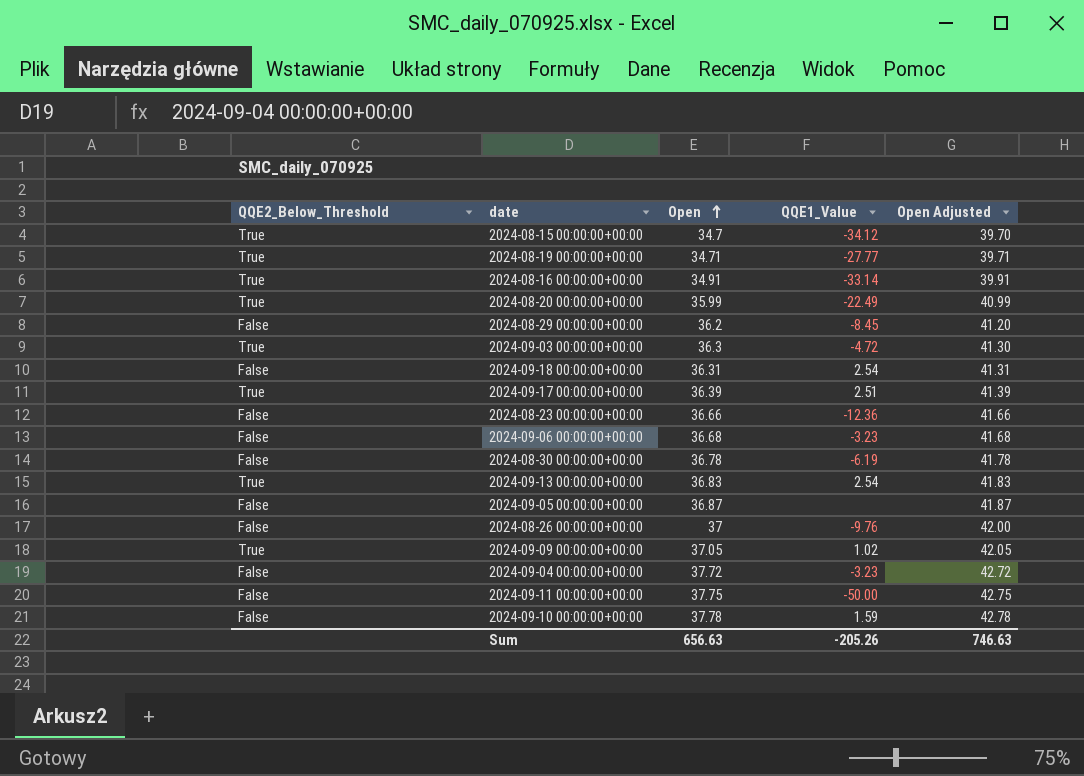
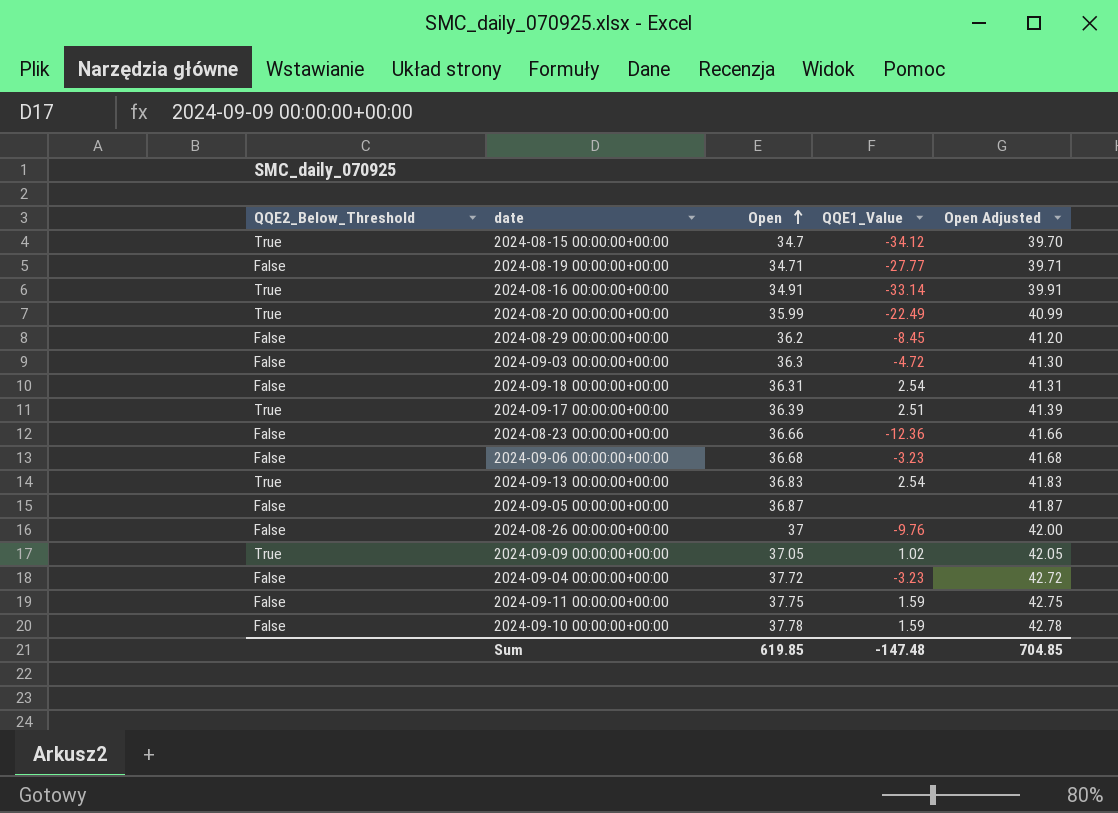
row 2024-08-30 00:00:00+00:00: False | 36.78 | -6.19 | 41.78 -> none
2024-08-19 00:00:00+00:00 | QQE2_Below_Threshold: True -> False
2024-09-03 00:00:00+00:00 | QQE2_Below_Threshold: True -> False
2024-09-11 00:00:00+00:00 | QQE1_Value: -50.00 -> 1.59
Sum | Open: 656.63 -> 619.85
Sum | QQE1_Value: -205.26 -> -147.48
Sum | Open Adjusted: 746.63 -> 704.85

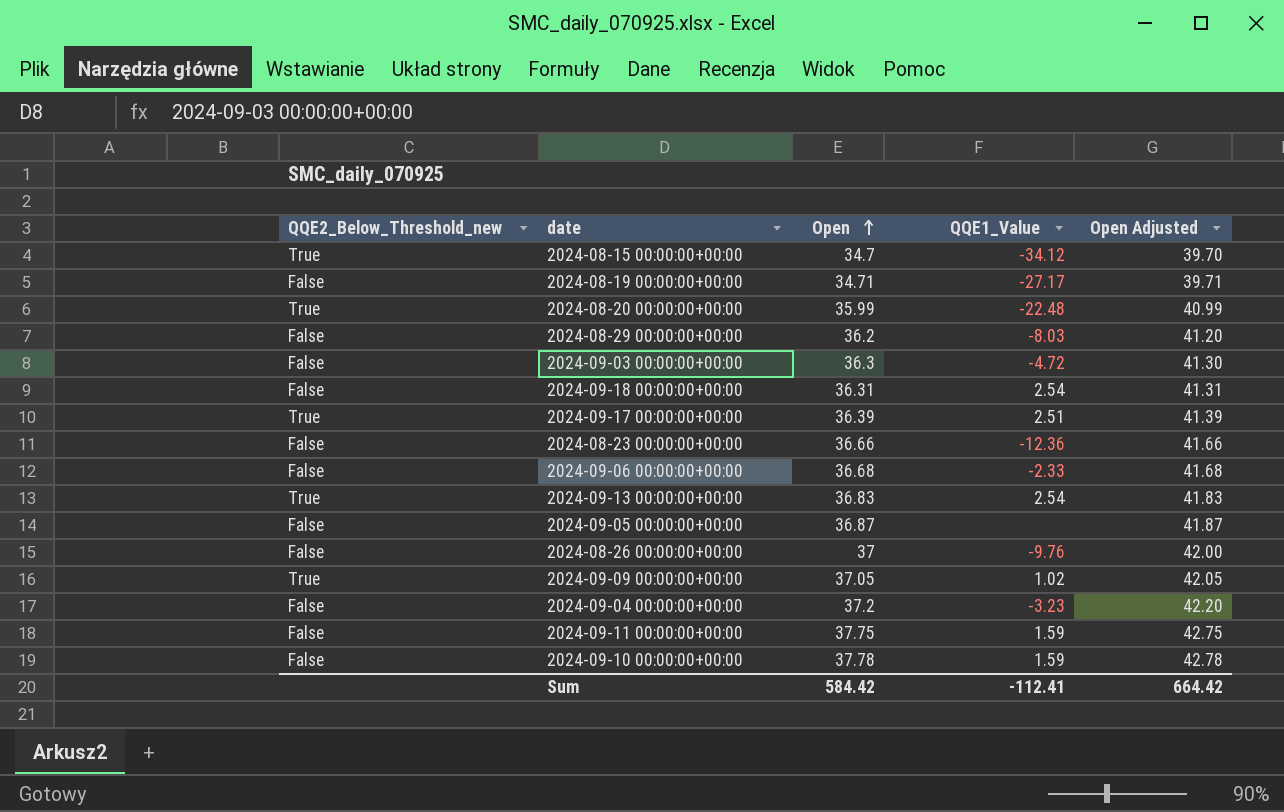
column name: QQE2_Below_Threshold -> QQE2_Below_Threshold_new
row 2024-08-16 00:00:00+00:00: True | 34.91 | -33.14 | 39.91 -> none
2024-08-19 00:00:00+00:00 | QQE1_Value: -27.77 -> -27.17
2024-08-20 00:00:00+00:00 | QQE1_Value: -22.49 -> -22.48
2024-08-29 00:00:00+00:00 | QQE1_Value: -8.45 -> -8.03
2024-09-06 00:00:00+00:00 | QQE1_Value: -3.23 -> -2.33
2024-09-04 00:00:00+00:00 | Open: 37.72 -> 37.2
2024-09-04 00:00:00+00:00 | Open Adjusted: 42.72 -> 42.20
Sum | Open: 619.85 -> 584.42
Sum | QQE1_Value: -147.48 -> -112.41
Sum | Open Adjusted: 704.85 -> 664.42

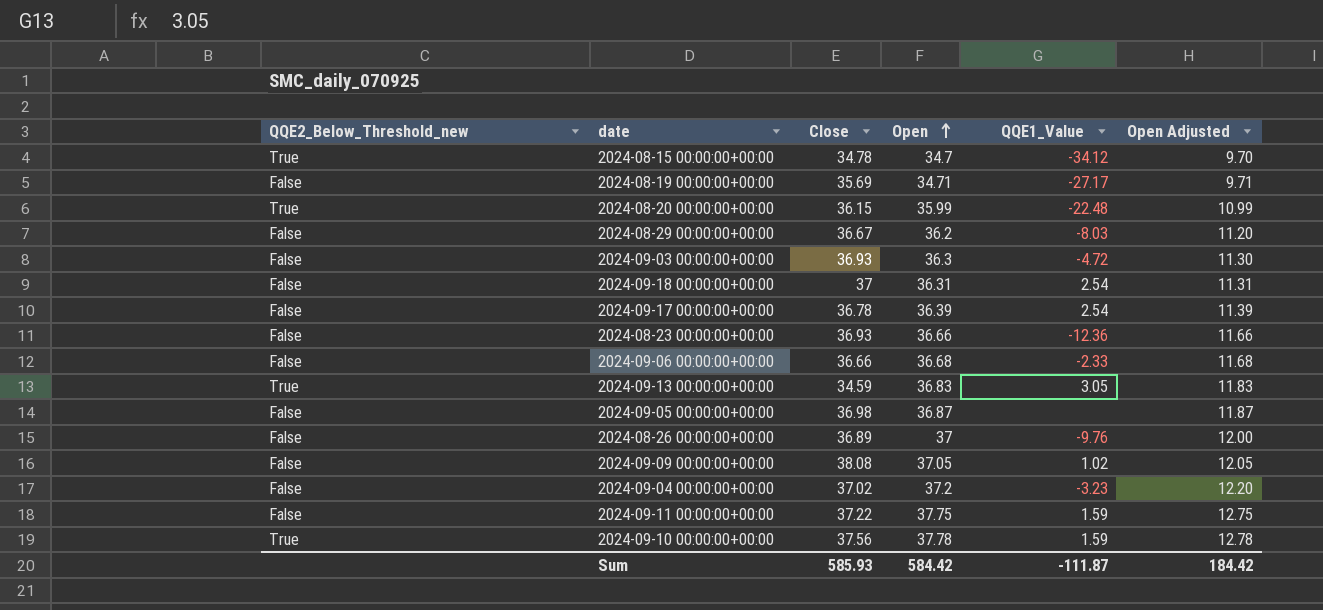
column Close | position: none -> 3
column Open Adjusted | formula: [Open] + 5 -> [Open] - 25
2024-09-17 00:00:00+00:00 | QQE2_Below_Threshold_new: True -> False
2024-09-17 00:00:00+00:00 | QQE1_Value: 2.51 -> 2.54
2024-09-13 00:00:00+00:00 | QQE1_Value: 2.54 -> 3.05
2024-09-09 00:00:00+00:00 | QQE2_Below_Threshold_new: True -> False
2024-09-10 00:00:00+00:00 | QQE2_Below_Threshold_new: False -> True
Sum | QQE1_Value: -112.41 -> -111.87
Sum | Open Adjusted: 664.42 -> 184.42

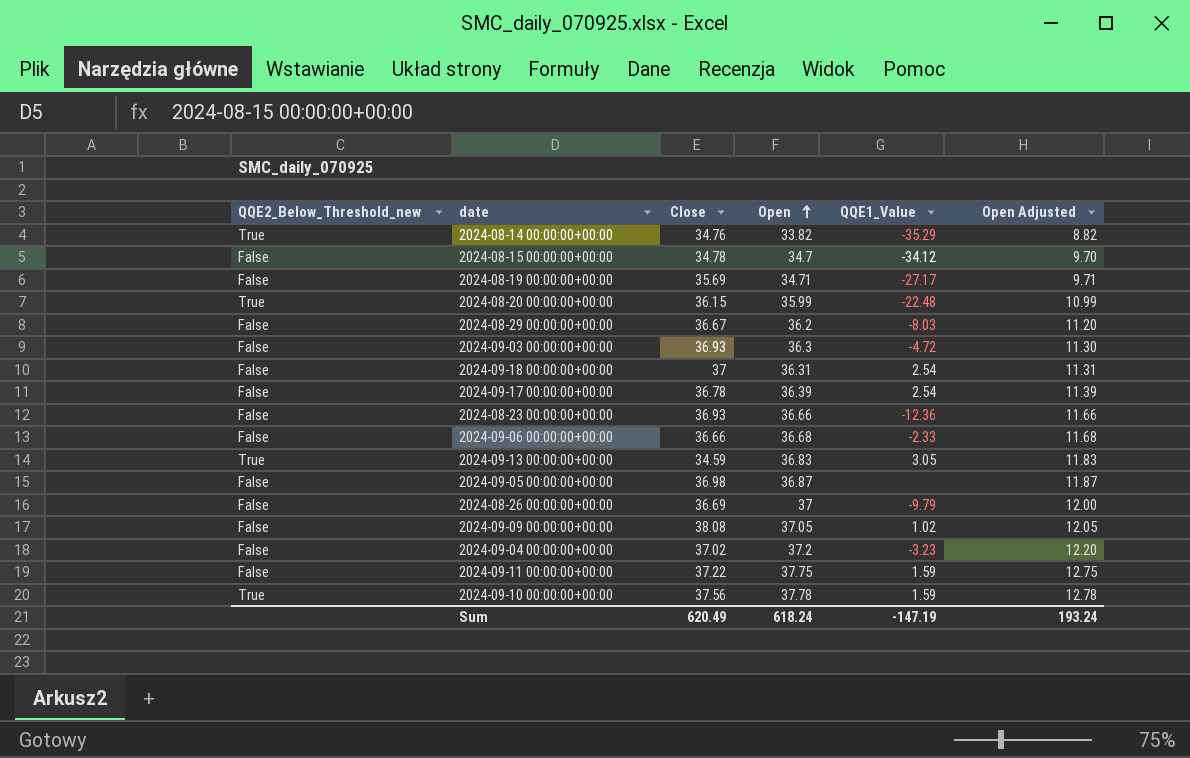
row 2024-08-14 00:00:00+00:00: none -> True | 34.76 | 33.82 | -35.29 | 8.82
2024-08-15 00:00:00+00:00 | QQE2_Below_Threshold_new: True -> False
2024-08-26 00:00:00+00:00 | Close: 36.89 -> 36.69
2024-08-26 00:00:00+00:00 | QQE1_Value: -9.76 -> -9.79
Sum | Close: 585.93 -> 620.49
Sum | Open: 584.42 -> 618.24
Sum | QQE1_Value: -111.87 -> -147.19
Sum | Open Adjusted: 184.42 -> 193.24

